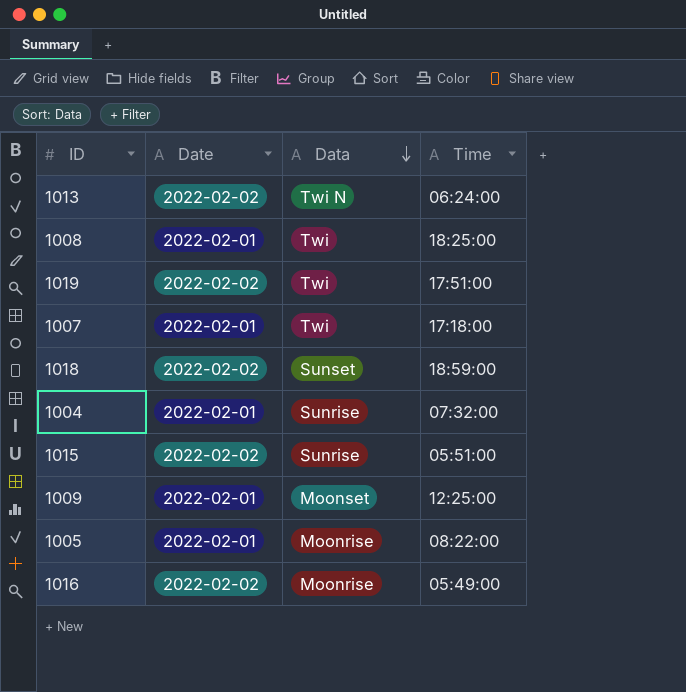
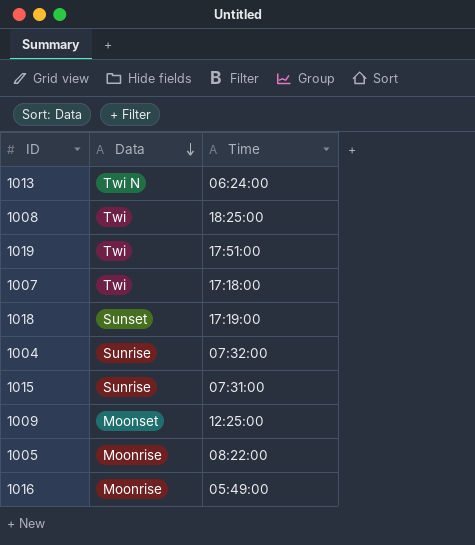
column Date | position: 2 -> none
1018 | Time: 18:59:00 -> 17:19:00
1015 | Time: 05:51:00 -> 07:31:00

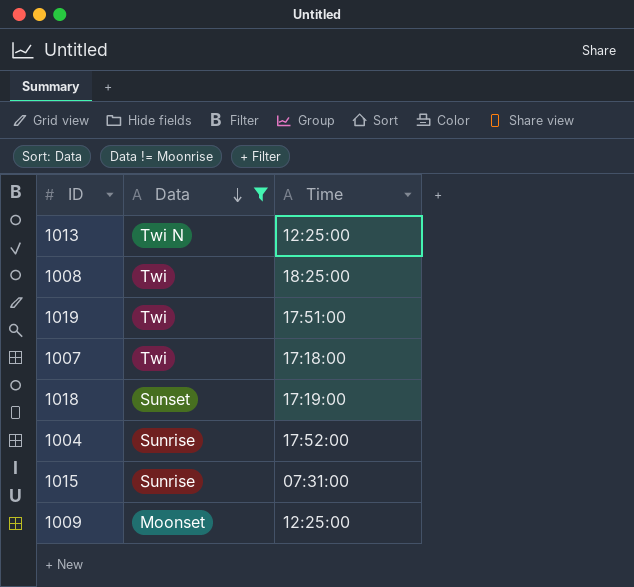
filter: none -> Data != Moonrise
1013 | Time: 06:24:00 -> 12:25:00
1004 | Time: 07:32:00 -> 17:52:00

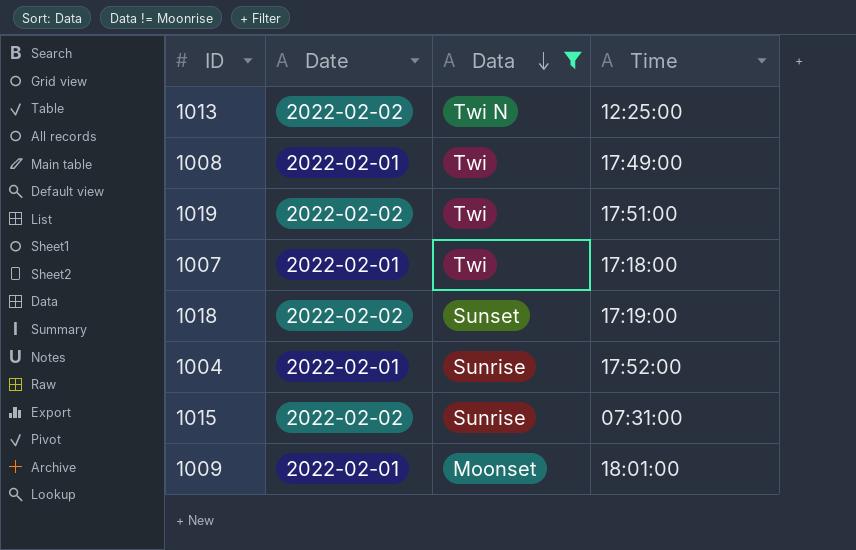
column Date | position: none -> 2
1008 | Time: 18:25:00 -> 17:49:00
1009 | Time: 12:25:00 -> 18:01:00

